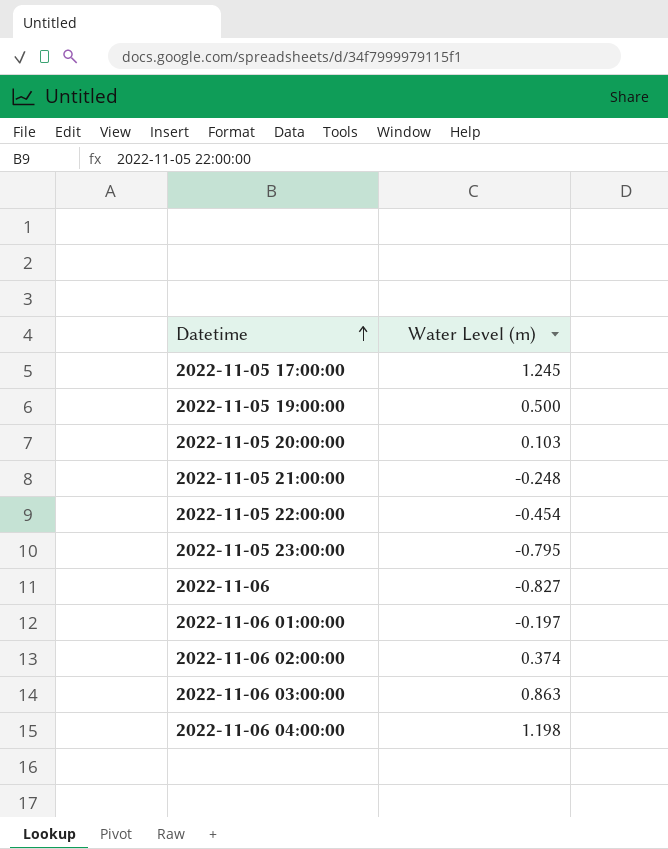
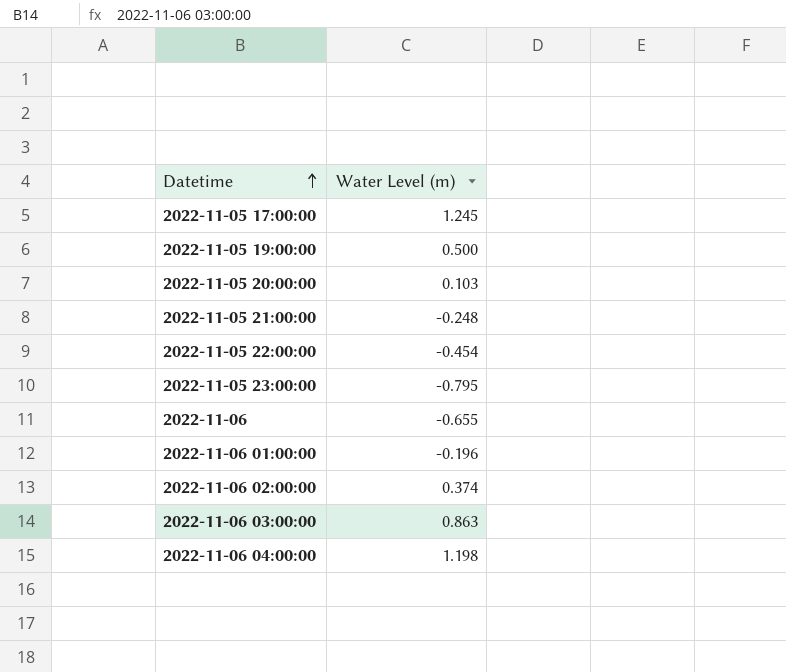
2022-11-06 | Water Level (m): -0.827 -> -0.655
2022-11-06 01:00:00 | Water Level (m): -0.197 -> -0.196

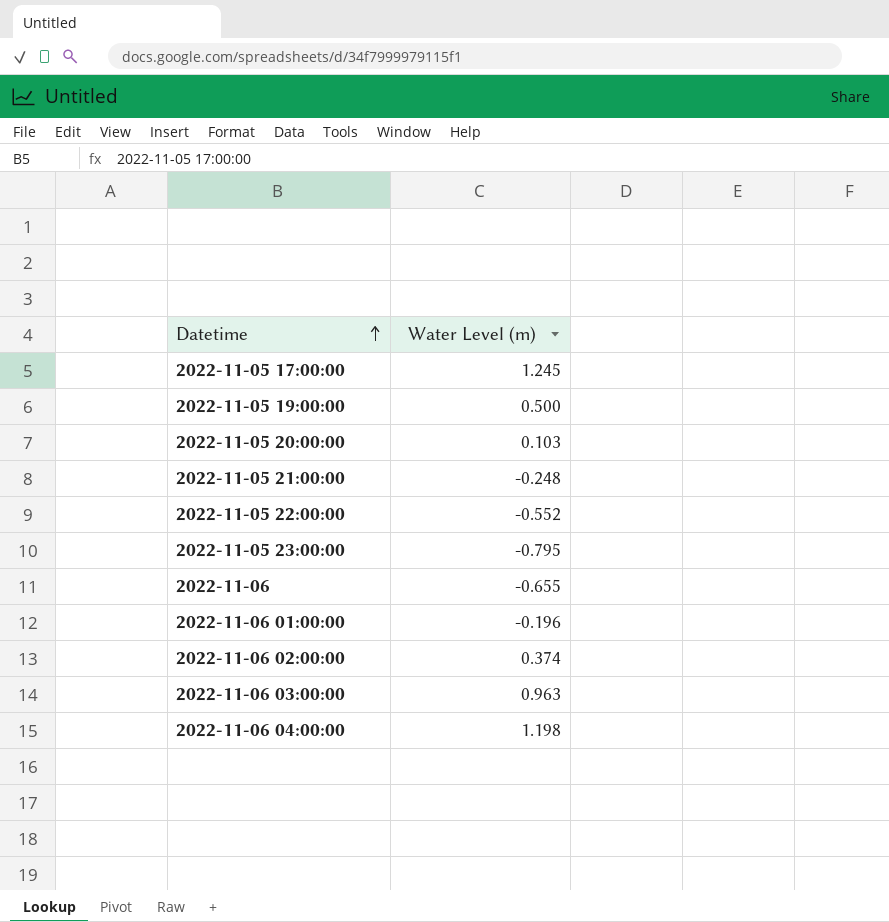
2022-11-05 22:00:00 | Water Level (m): -0.454 -> -0.552
2022-11-06 03:00:00 | Water Level (m): 0.863 -> 0.963

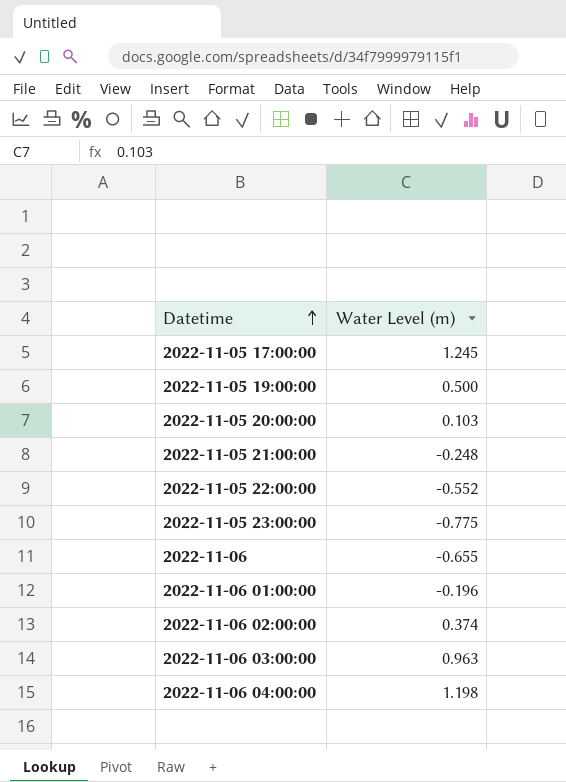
2022-11-05 23:00:00 | Water Level (m): -0.795 -> -0.775

